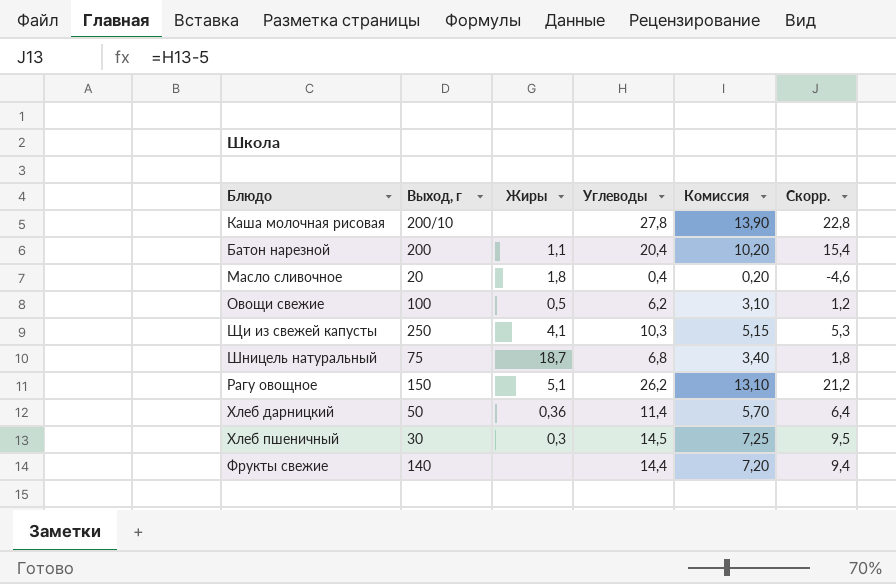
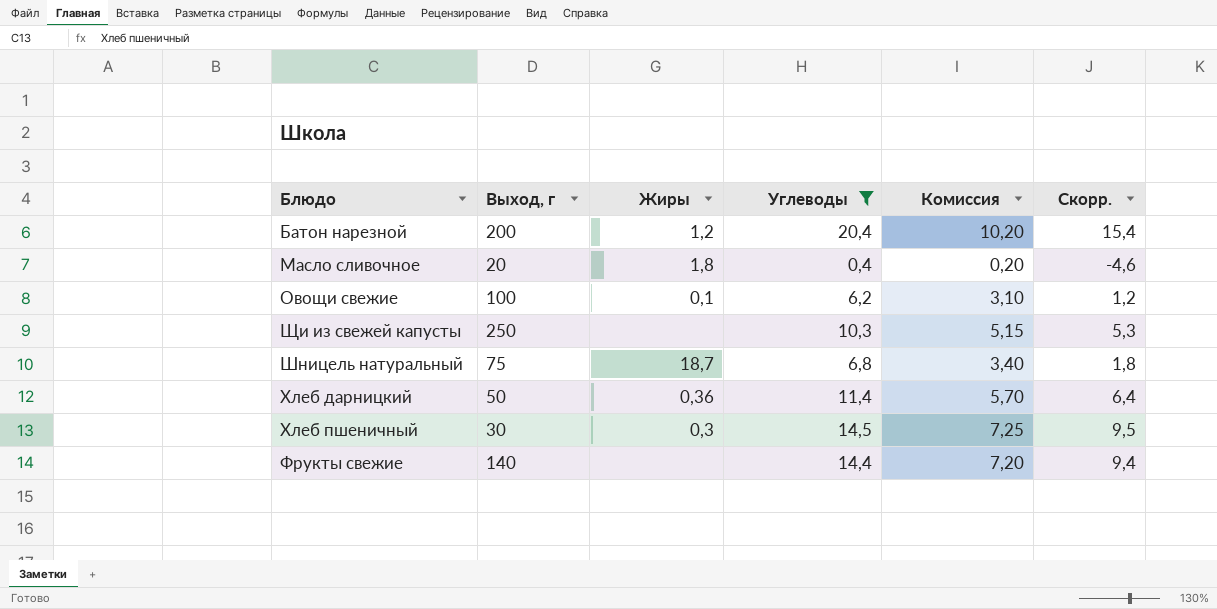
filter: none -> Углеводы <= 20,4
Батон нарезной | Жиры: 1,1 -> 1,2
Овощи свежие | Жиры: 0,5 -> 0,1
Щи из свежей капусты | Жиры: 4,1 -> none

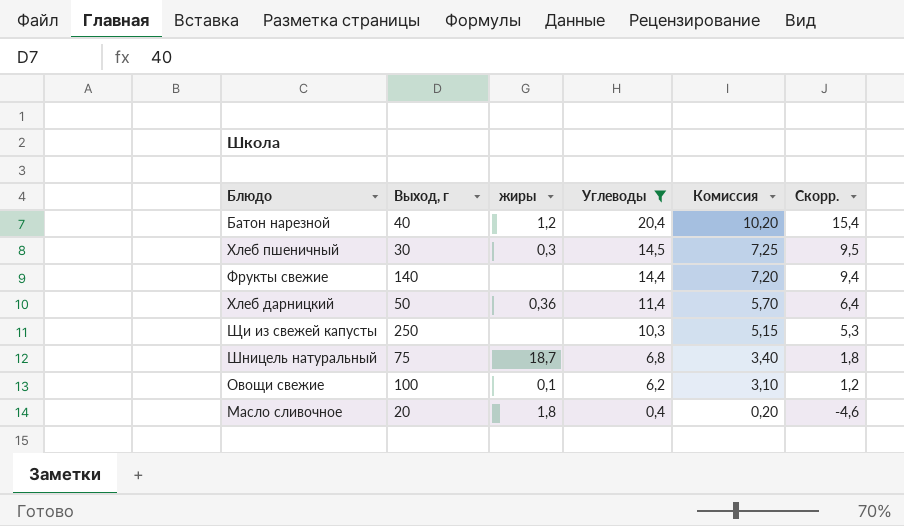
row order: none -> Углеводы descending
column name: Жиры -> жиры
Батон нарезной | Выход, г: 200 -> 40

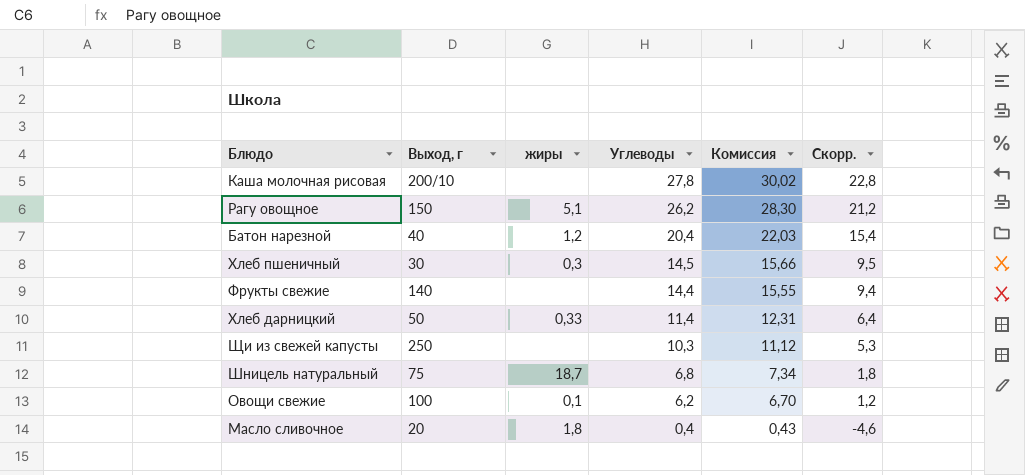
filter: Углеводы <= 20,4 -> none
column Комиссия | formula: [Углеводы] * 0,5 -> [Углеводы] * 1,08
Хлеб дарницкий | жиры: 0,36 -> 0,33

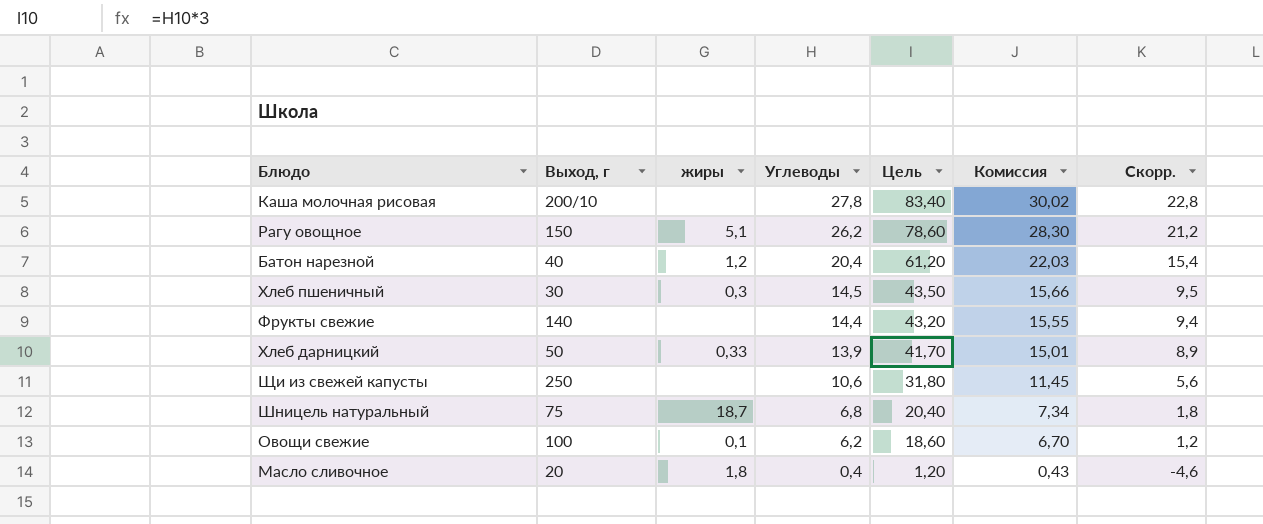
column Цель | formula: none -> [Углеводы] * 3
Хлеб дарницкий | Углеводы: 11,4 -> 13,9
Хлеб дарницкий | Комиссия: 12,31 -> 15,01
Хлеб дарницкий | Скорр.: 6,4 -> 8,9
Щи из свежей капусты | Углеводы: 10,3 -> 10,6
Щи из свежей капусты | Комиссия: 11,12 -> 11,45
Щи из свежей капусты | Скорр.: 5,3 -> 5,6

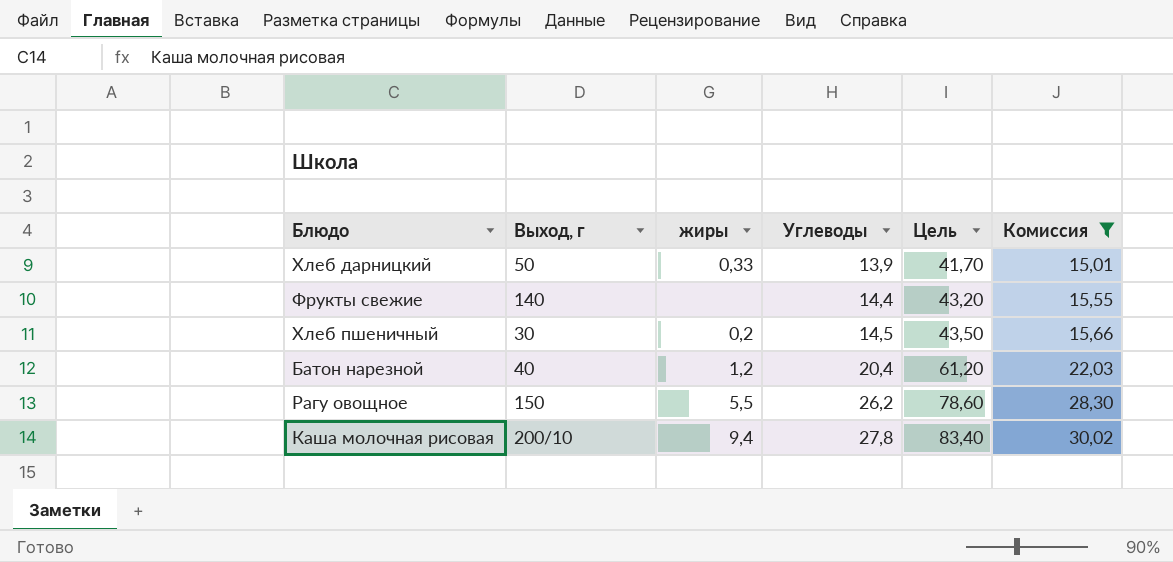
filter: none -> Комиссия >= 15,01
row order: Углеводы descending -> Углеводы ascending
column Скорр. | formula: [Углеводы] - 5 -> none
Хлеб пшеничный | жиры: 0,3 -> 0,2
Рагу овощное | жиры: 5,1 -> 5,5
Каша молочная рисовая | жиры: none -> 9,4

